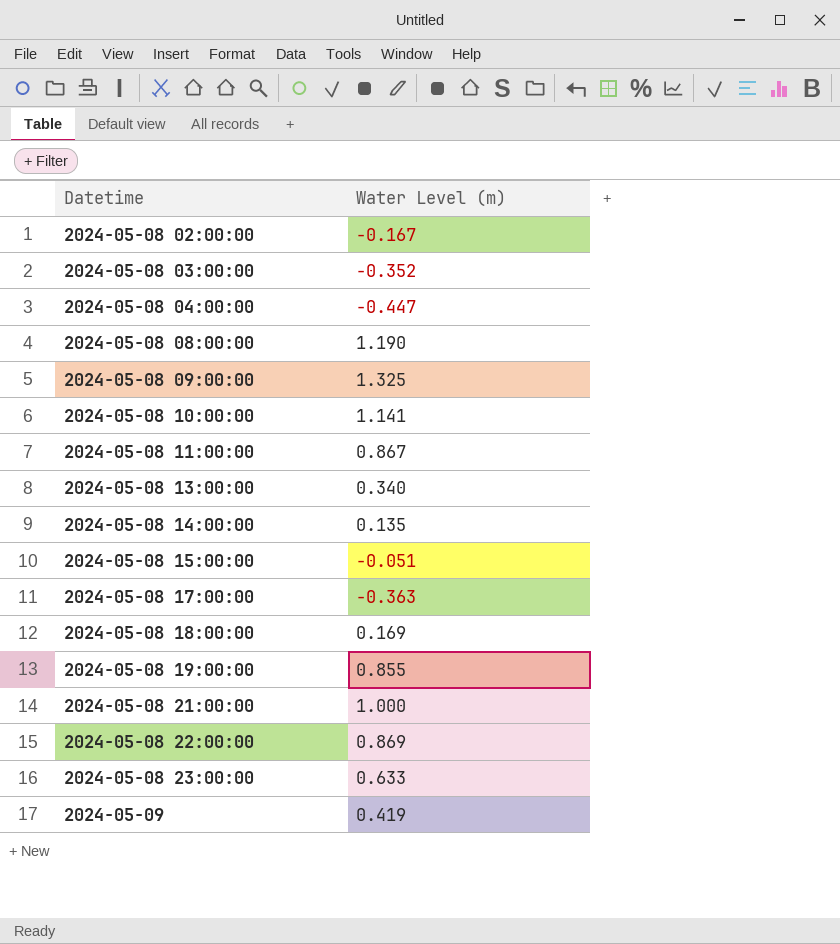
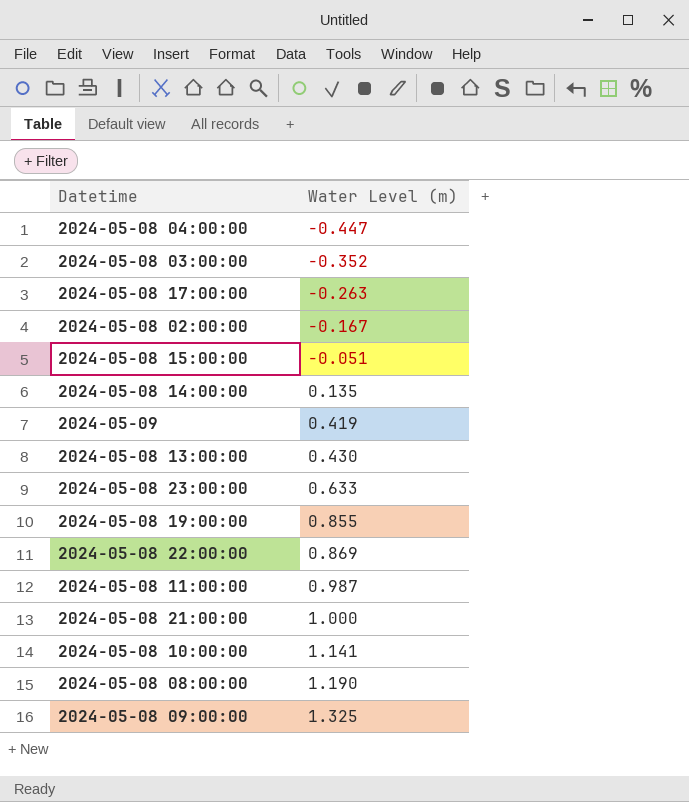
row order: Datetime ascending -> Water Level (m) ascending
row 2024-05-08 18:00:00: 0.169 -> none
2024-05-08 17:00:00 | Water Level (m): -0.363 -> -0.263
2024-05-08 13:00:00 | Water Level (m): 0.340 -> 0.430
2024-05-08 11:00:00 | Water Level (m): 0.867 -> 0.987

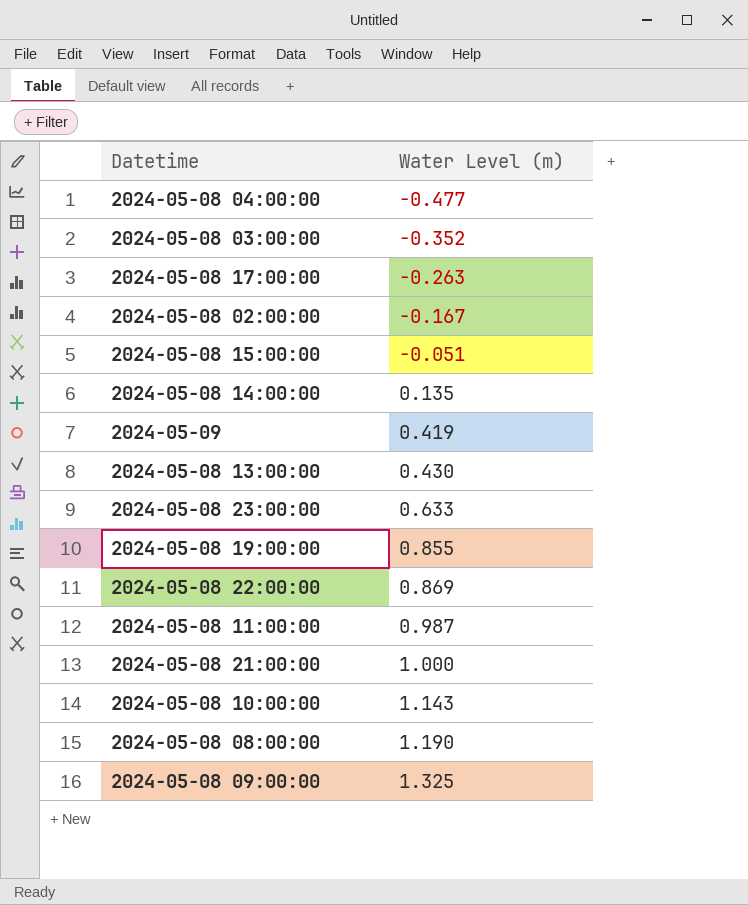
2024-05-08 04:00:00 | Water Level (m): -0.447 -> -0.477
2024-05-08 10:00:00 | Water Level (m): 1.141 -> 1.143

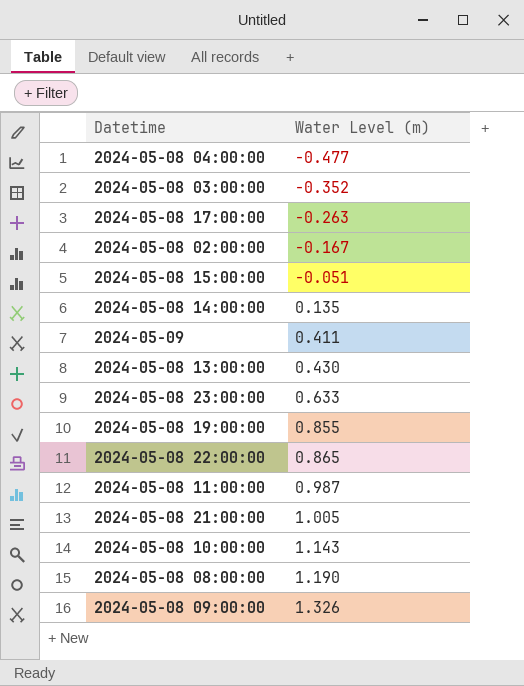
2024-05-09 | Water Level (m): 0.419 -> 0.411
2024-05-08 22:00:00 | Water Level (m): 0.869 -> 0.865
2024-05-08 21:00:00 | Water Level (m): 1.000 -> 1.005
2024-05-08 09:00:00 | Water Level (m): 1.325 -> 1.326

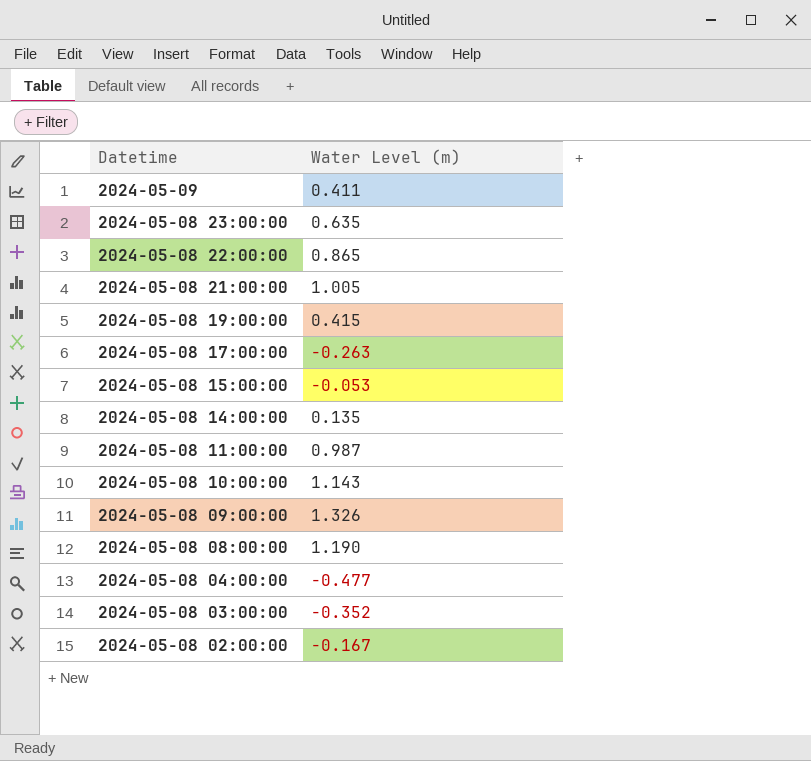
row order: Water Level (m) ascending -> Datetime descending
row 2024-05-08 13:00:00: 0.430 -> none
2024-05-08 23:00:00 | Water Level (m): 0.633 -> 0.635
2024-05-08 19:00:00 | Water Level (m): 0.855 -> 0.415
2024-05-08 15:00:00 | Water Level (m): -0.051 -> -0.053

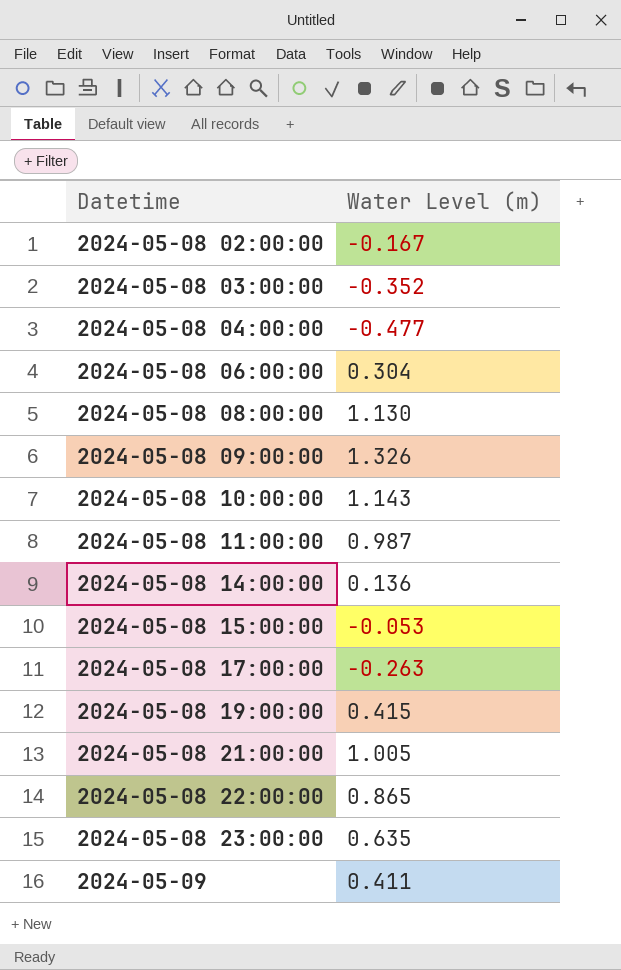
row order: Datetime descending -> Datetime ascending
row 2024-05-08 06:00:00: none -> 0.304
2024-05-08 08:00:00 | Water Level (m): 1.190 -> 1.130
2024-05-08 14:00:00 | Water Level (m): 0.135 -> 0.136

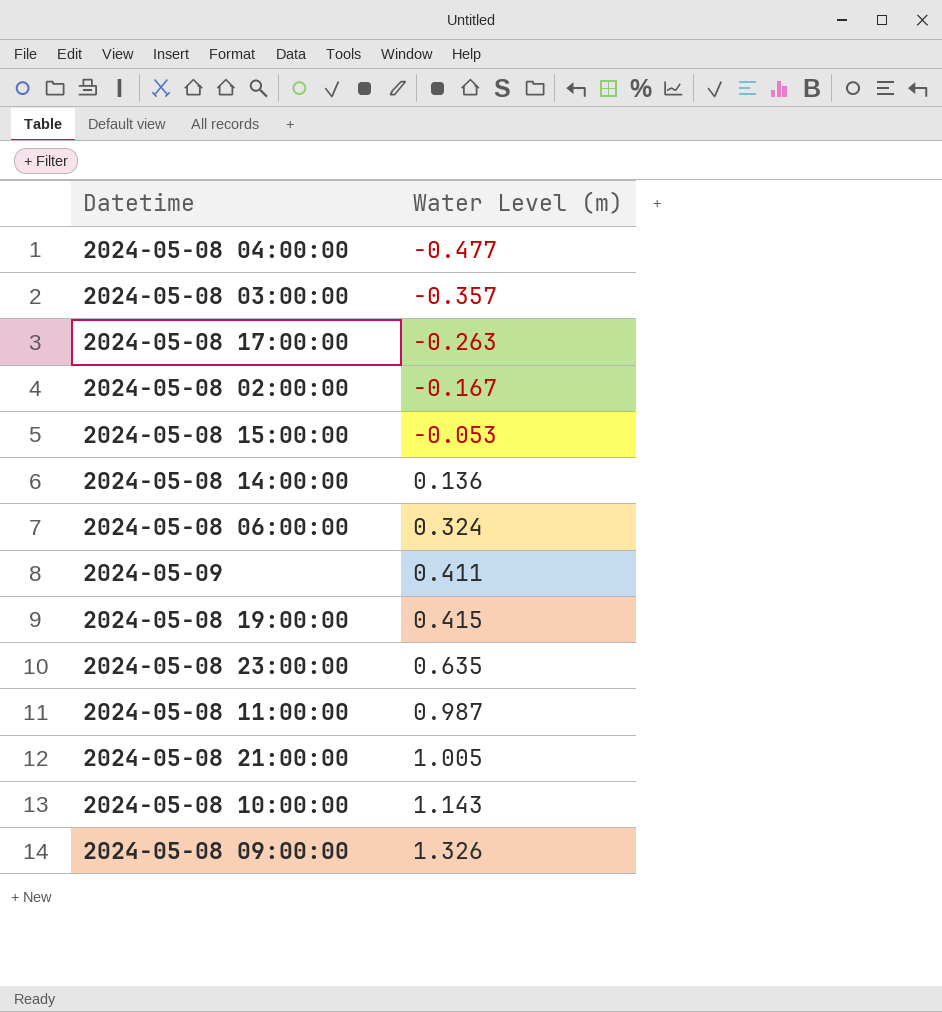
row order: Datetime ascending -> Water Level (m) ascending
row 2024-05-08 08:00:00: 1.130 -> none
row 2024-05-08 22:00:00: 0.865 -> none
2024-05-08 03:00:00 | Water Level (m): -0.352 -> -0.357
2024-05-08 06:00:00 | Water Level (m): 0.304 -> 0.324

